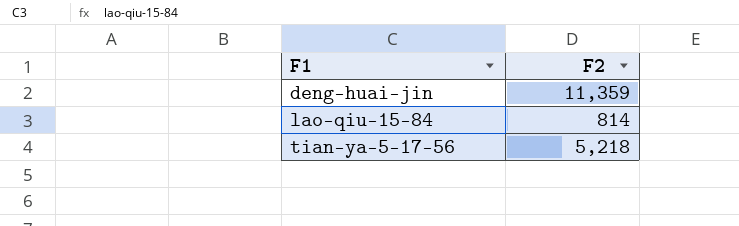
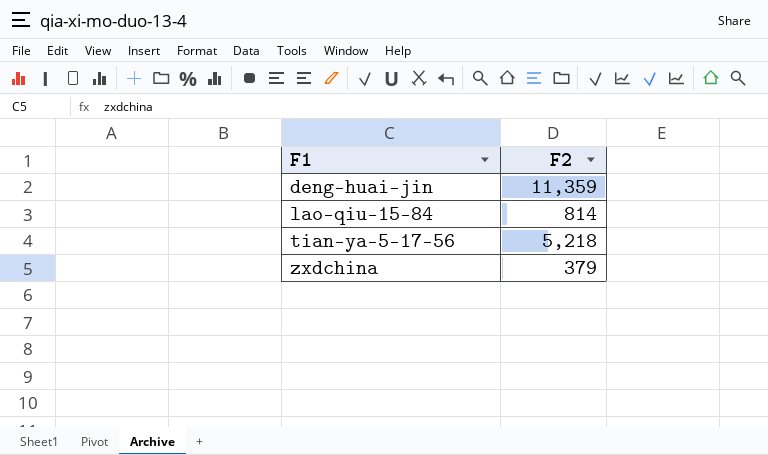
row zxdchina: none -> 379

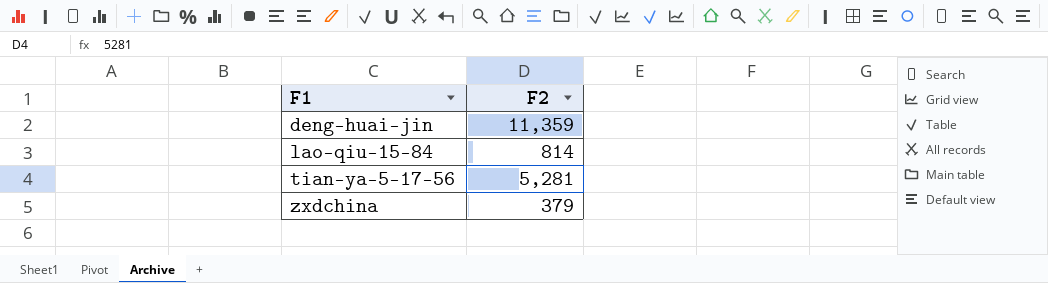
tian-ya-5-17-56 | F2: 5,218 -> 5,281

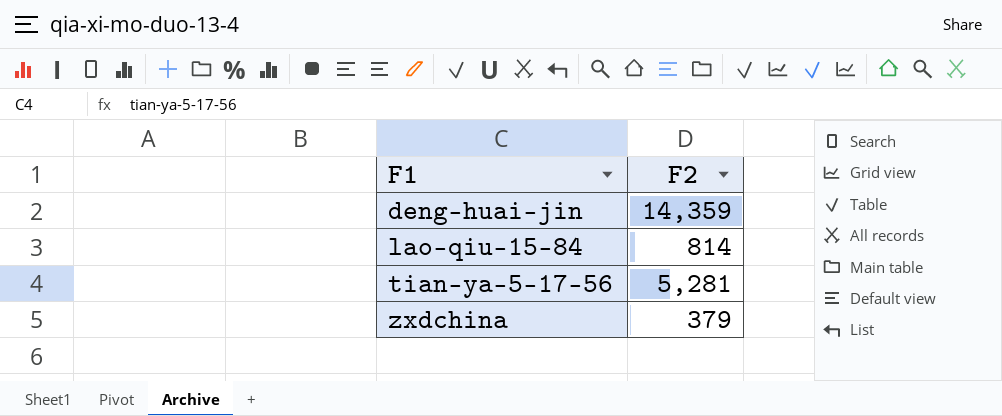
deng-huai-jin | F2: 11,359 -> 14,359

